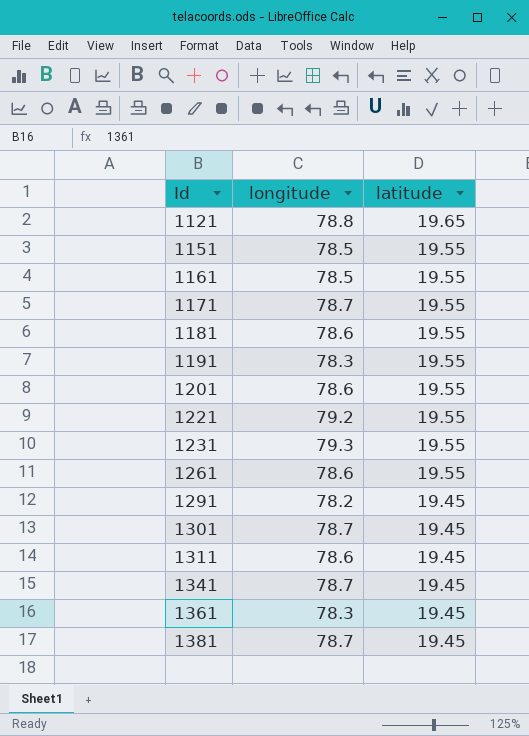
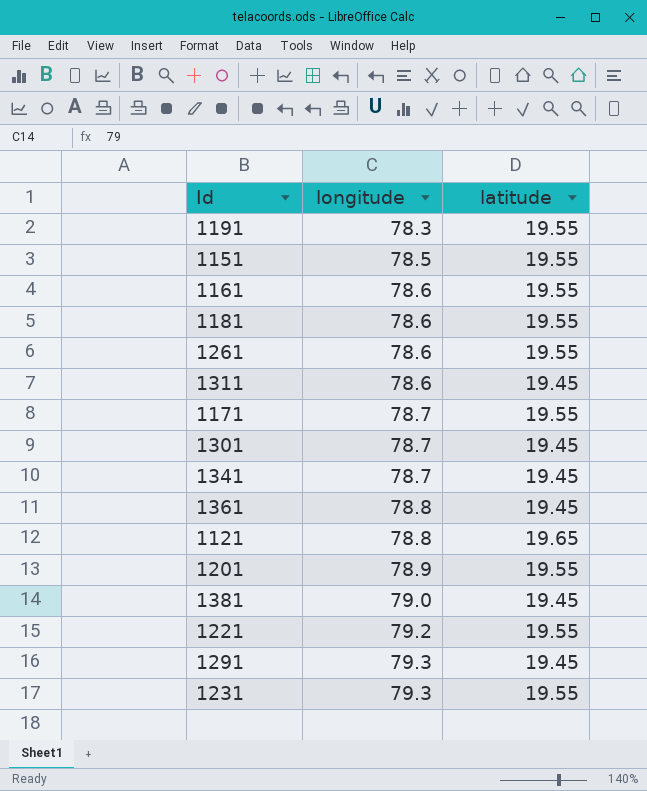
row order: Id ascending -> longitude ascending
1161 | longitude: 78.5 -> 78.6
1361 | longitude: 78.3 -> 78.8
1201 | longitude: 78.6 -> 78.9
1381 | longitude: 78.7 -> 79.0
1291 | longitude: 78.2 -> 79.3

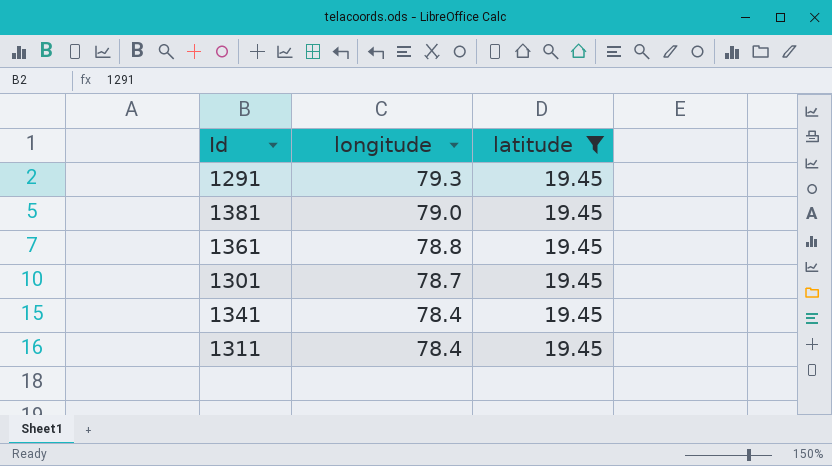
filter: none -> latitude = 19.45
row order: longitude ascending -> longitude descending
1341 | longitude: 78.7 -> 78.4
1311 | longitude: 78.6 -> 78.4

